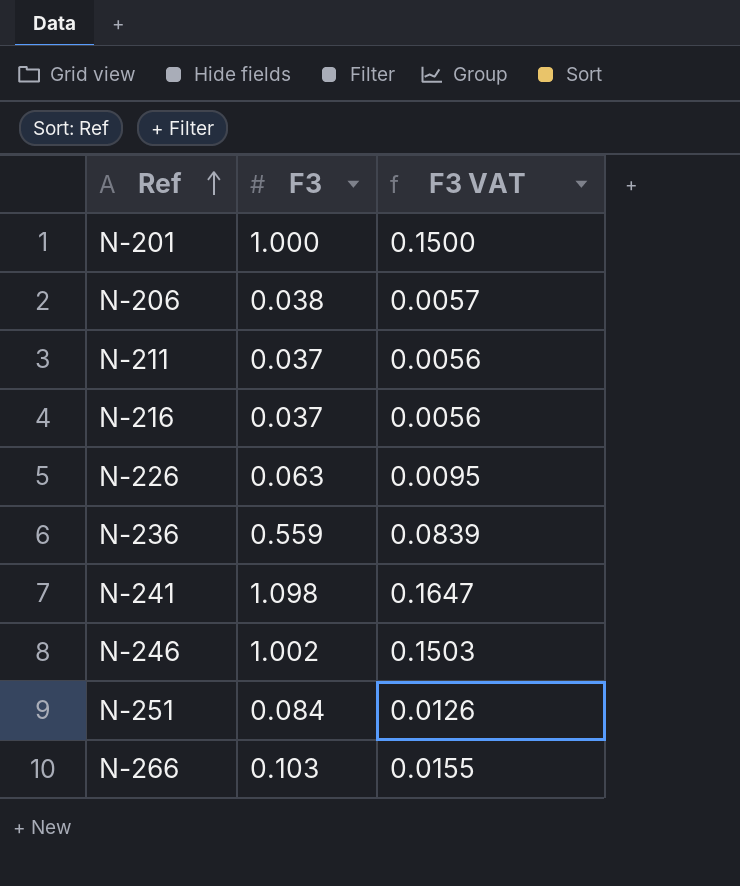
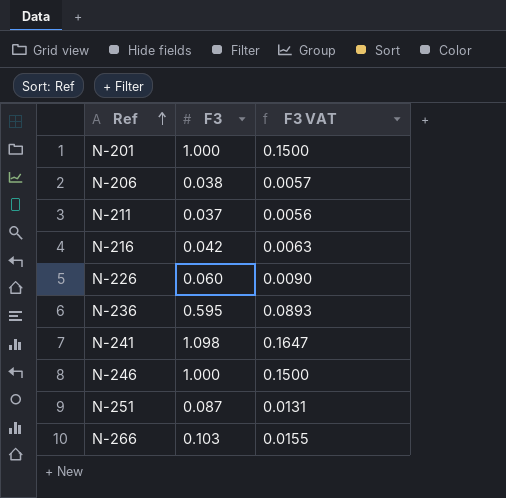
N-216 | F3: 0.037 -> 0.042
N-216 | F3 VAT: 0.0056 -> 0.0063
N-226 | F3: 0.063 -> 0.060
N-226 | F3 VAT: 0.0095 -> 0.0090
N-236 | F3: 0.559 -> 0.595
N-236 | F3 VAT: 0.0839 -> 0.0893
N-246 | F3: 1.002 -> 1.000
N-246 | F3 VAT: 0.1503 -> 0.1500
N-251 | F3: 0.084 -> 0.087
N-251 | F3 VAT: 0.0126 -> 0.0131

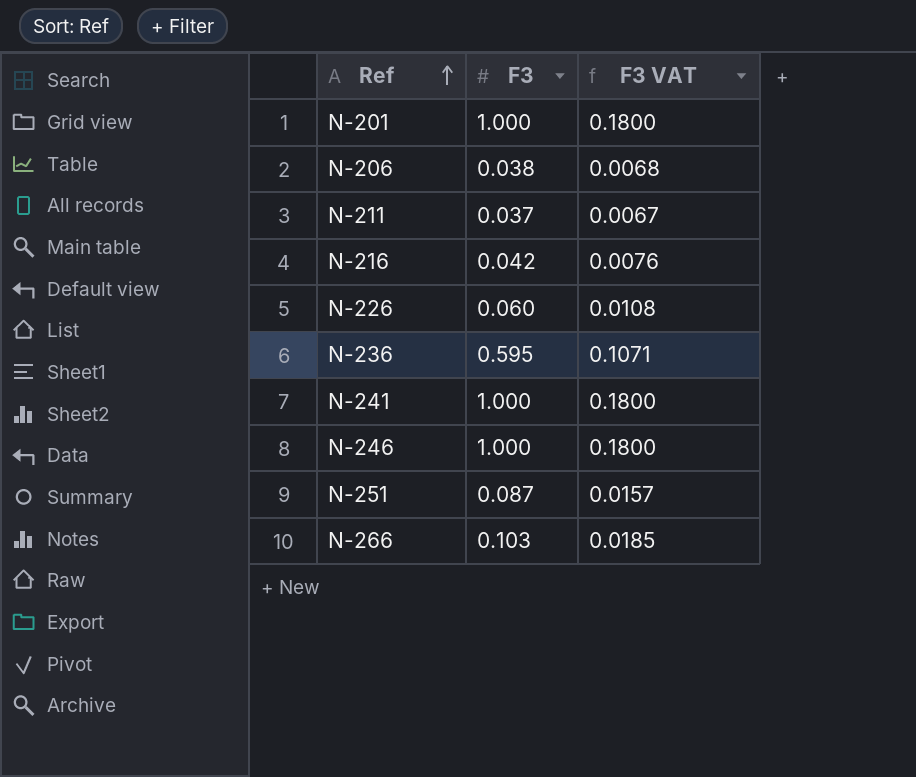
column F3 VAT | formula: [F3] * 0.15 -> [F3] * 0.18
N-241 | F3: 1.098 -> 1.000

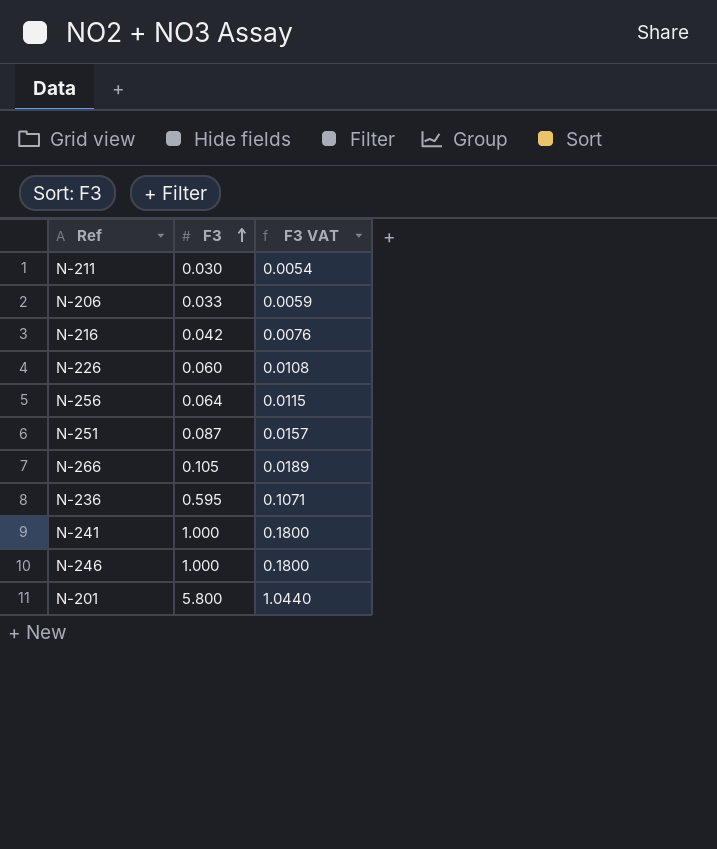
row order: Ref ascending -> F3 ascending
N-211 | F3: 0.037 -> 0.030
N-211 | F3 VAT: 0.0067 -> 0.0054
N-206 | F3: 0.038 -> 0.033
N-206 | F3 VAT: 0.0068 -> 0.0059
row N-256: none -> 0.064 | 0.0115
N-266 | F3: 0.103 -> 0.105
N-266 | F3 VAT: 0.0185 -> 0.0189
N-201 | F3: 1.000 -> 5.800
N-201 | F3 VAT: 0.1800 -> 1.0440

